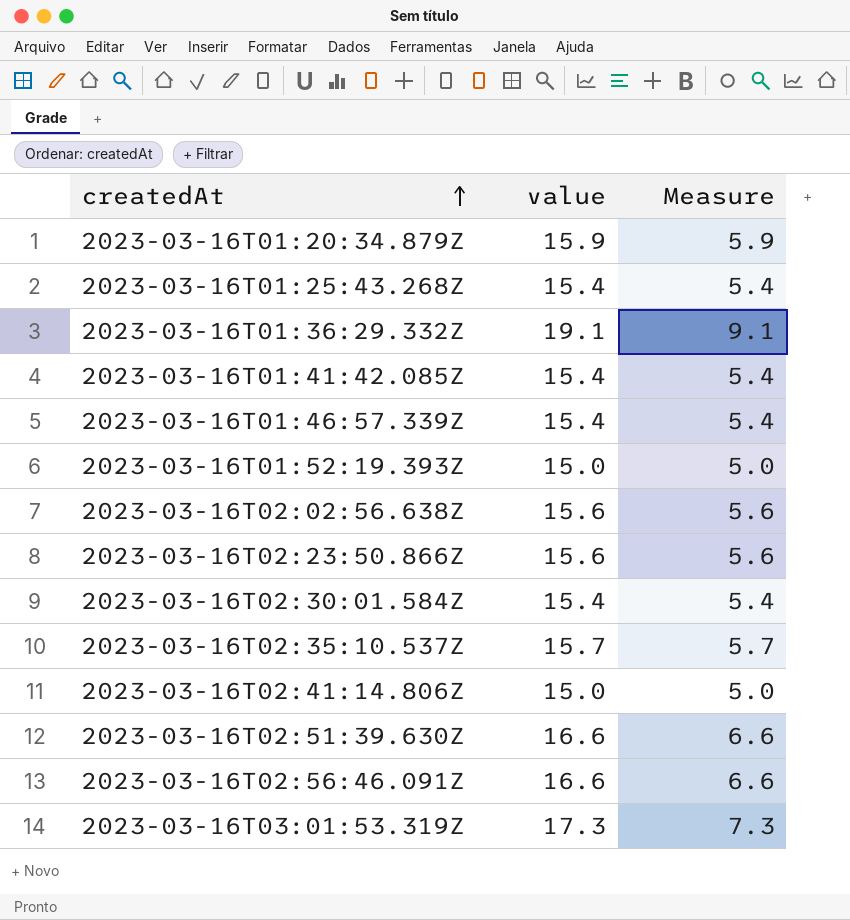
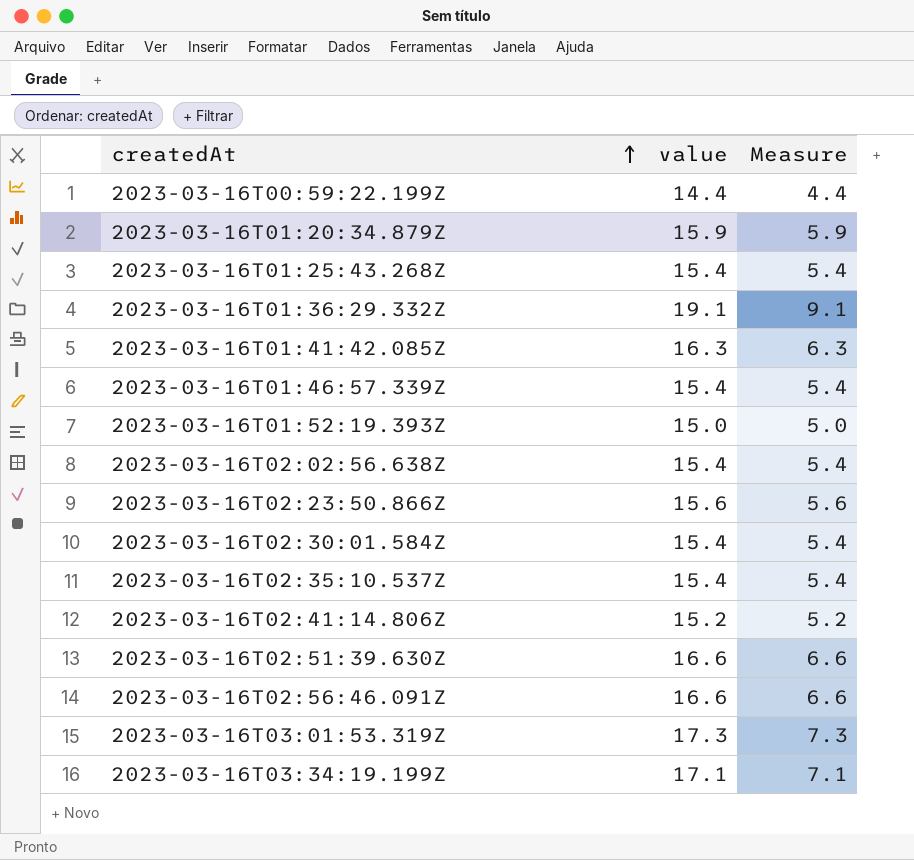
row 2023-03-16T00:59:22.199Z: none -> 14.4 | 4.4
2023-03-16T01:41:42.085Z | value: 15.4 -> 16.3
2023-03-16T01:41:42.085Z | Measure: 5.4 -> 6.3
2023-03-16T02:02:56.638Z | value: 15.6 -> 15.4
2023-03-16T02:02:56.638Z | Measure: 5.6 -> 5.4
2023-03-16T02:35:10.537Z | value: 15.7 -> 15.4
2023-03-16T02:35:10.537Z | Measure: 5.7 -> 5.4
2023-03-16T02:41:14.806Z | value: 15.0 -> 15.2
2023-03-16T02:41:14.806Z | Measure: 5.0 -> 5.2
row 2023-03-16T03:34:19.199Z: none -> 17.1 | 7.1

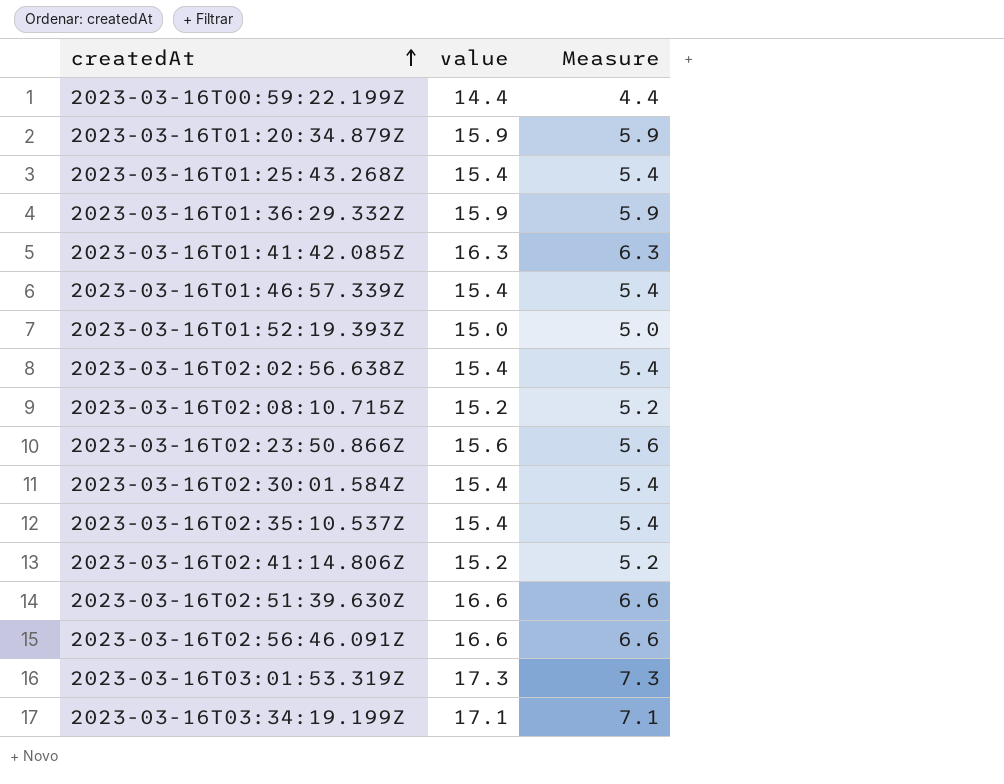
2023-03-16T01:36:29.332Z | value: 19.1 -> 15.9
2023-03-16T01:36:29.332Z | Measure: 9.1 -> 5.9
row 2023-03-16T02:08:10.715Z: none -> 15.2 | 5.2

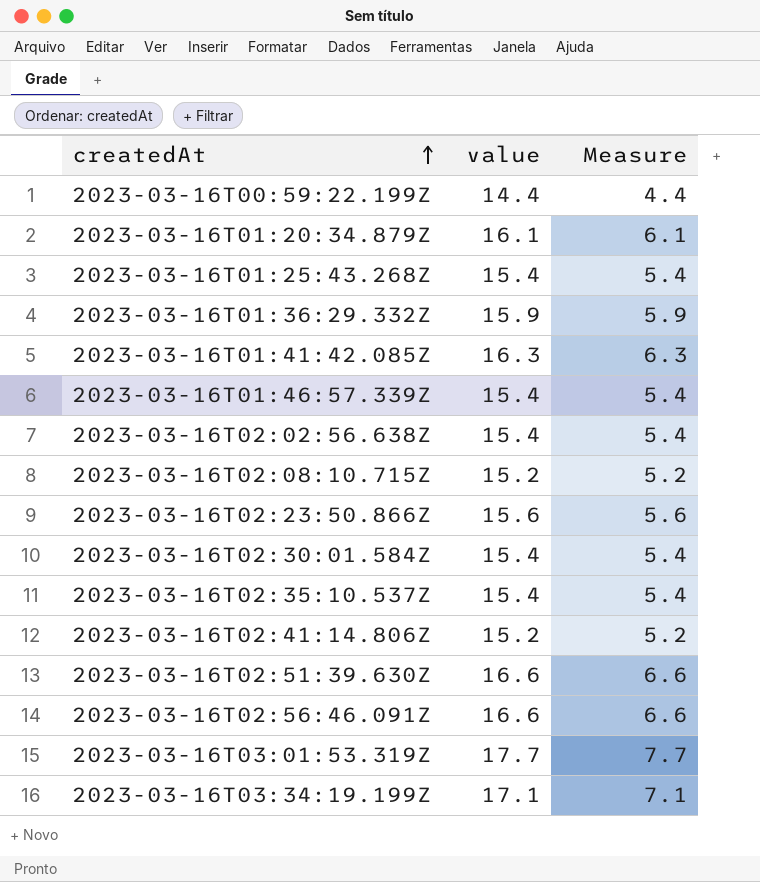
row 2023-03-16T01:52:19.393Z: 15.0 | 5.0 -> none
2023-03-16T01:20:34.879Z | value: 15.9 -> 16.1
2023-03-16T01:20:34.879Z | Measure: 5.9 -> 6.1
2023-03-16T03:01:53.319Z | value: 17.3 -> 17.7
2023-03-16T03:01:53.319Z | Measure: 7.3 -> 7.7

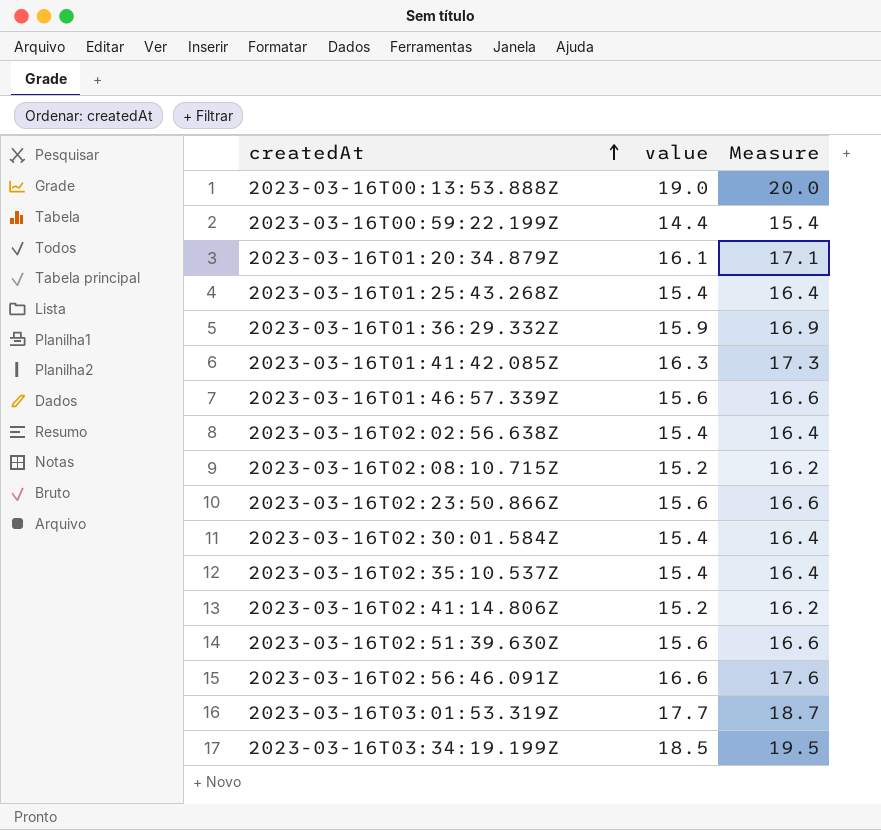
column Measure | formula: [value] - 10 -> [value] + 1
row 2023-03-16T00:13:53.888Z: none -> 19.0 | 20.0
2023-03-16T01:46:57.339Z | value: 15.4 -> 15.6
2023-03-16T02:51:39.630Z | value: 16.6 -> 15.6
2023-03-16T03:34:19.199Z | value: 17.1 -> 18.5

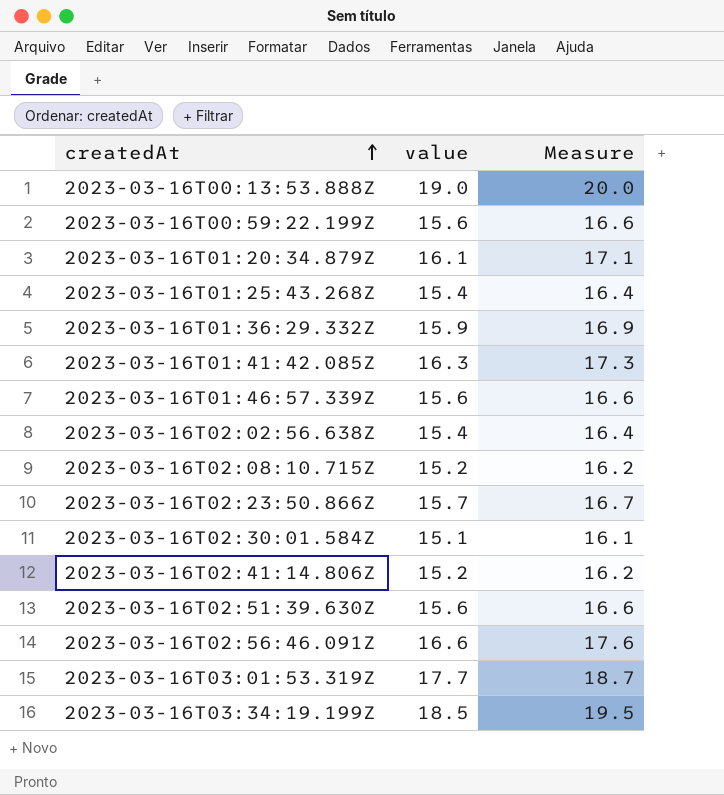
row 2023-03-16T02:35:10.537Z: 15.4 | 16.4 -> none
2023-03-16T00:59:22.199Z | value: 14.4 -> 15.6
2023-03-16T00:59:22.199Z | Measure: 15.4 -> 16.6
2023-03-16T02:23:50.866Z | value: 15.6 -> 15.7
2023-03-16T02:23:50.866Z | Measure: 16.6 -> 16.7
2023-03-16T02:30:01.584Z | value: 15.4 -> 15.1
2023-03-16T02:30:01.584Z | Measure: 16.4 -> 16.1

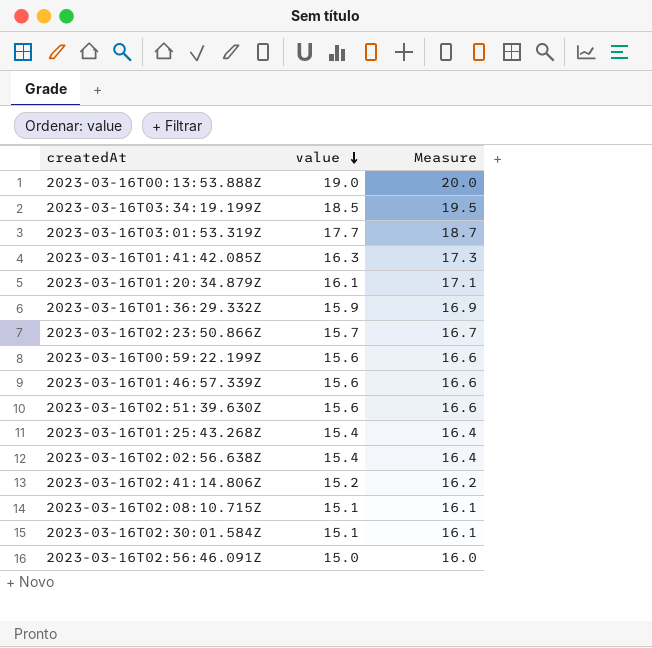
row order: createdAt ascending -> value descending
2023-03-16T02:08:10.715Z | value: 15.2 -> 15.1
2023-03-16T02:08:10.715Z | Measure: 16.2 -> 16.1
2023-03-16T02:56:46.091Z | value: 16.6 -> 15.0
2023-03-16T02:56:46.091Z | Measure: 17.6 -> 16.0

